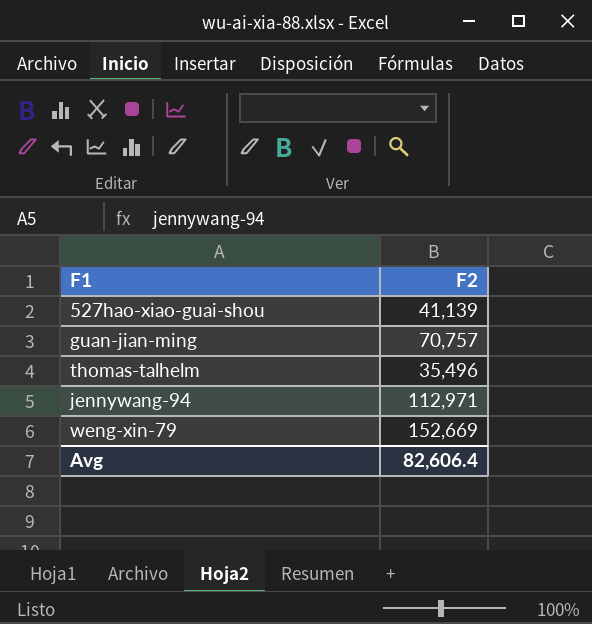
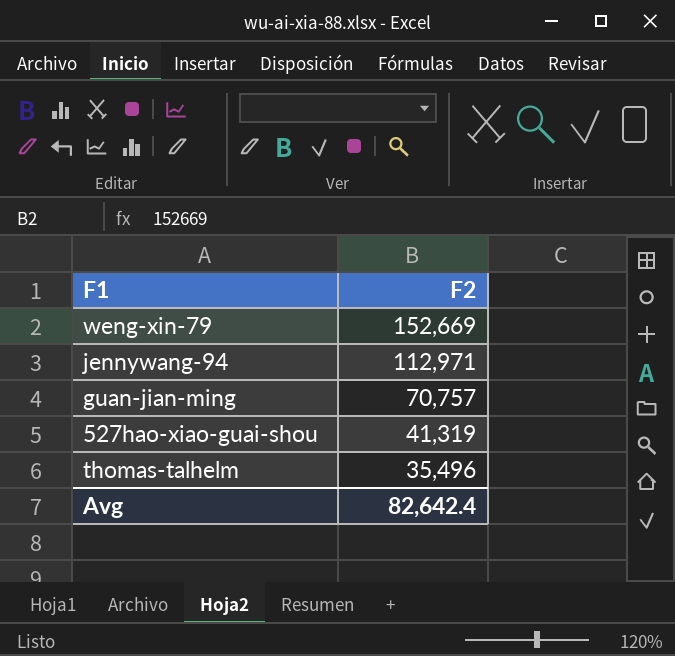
row order: none -> F2 descending
527hao-xiao-guai-shou | F2: 41,139 -> 41,319
Avg | F2: 82,606.4 -> 82,642.4

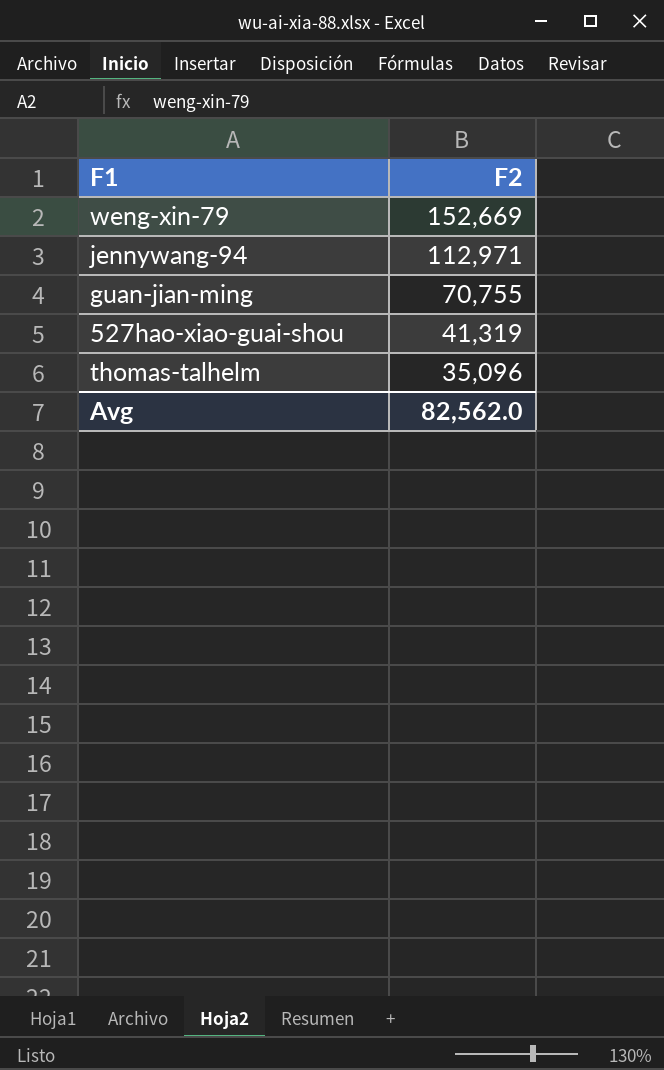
guan-jian-ming | F2: 70,757 -> 70,755
thomas-talhelm | F2: 35,496 -> 35,096
Avg | F2: 82,642.4 -> 82,562.0

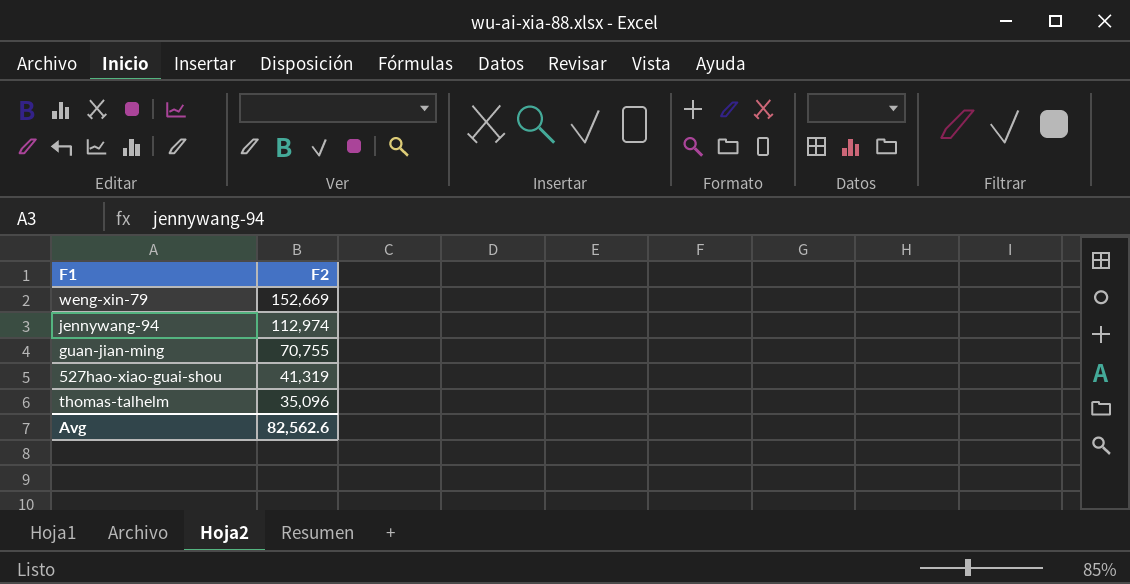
jennywang-94 | F2: 112,971 -> 112,974
Avg | F2: 82,562.0 -> 82,562.6

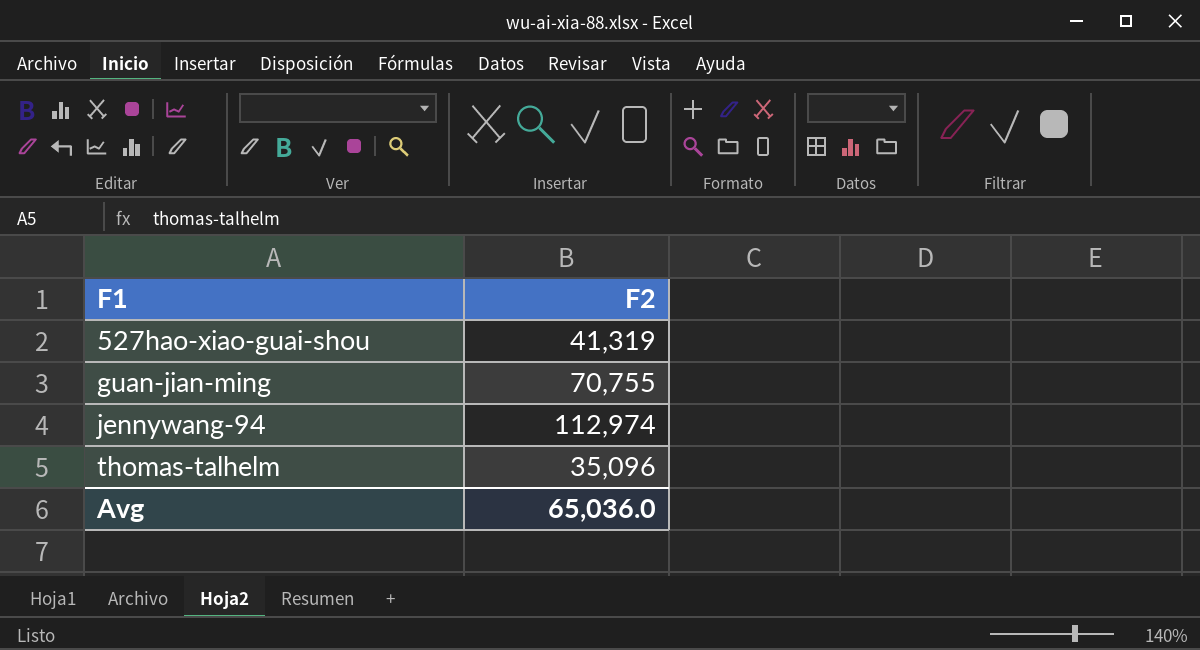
row order: F2 descending -> F1 ascending
row weng-xin-79: 152,669 -> none
Avg | F2: 82,562.6 -> 65,036.0

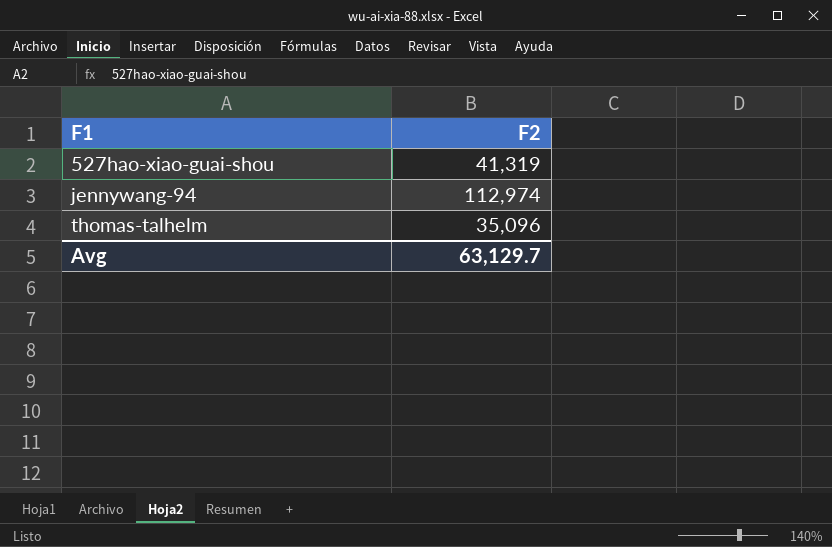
row guan-jian-ming: 70,755 -> none
Avg | F2: 65,036.0 -> 63,129.7

